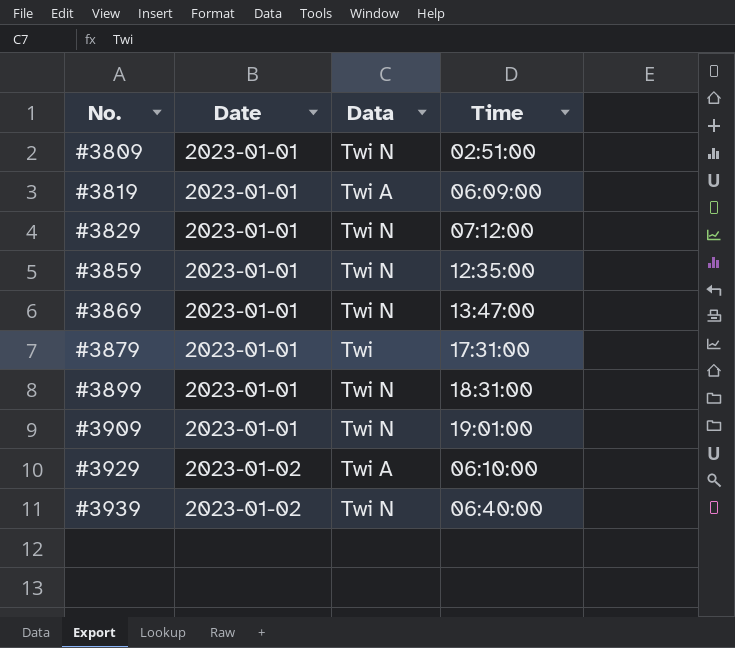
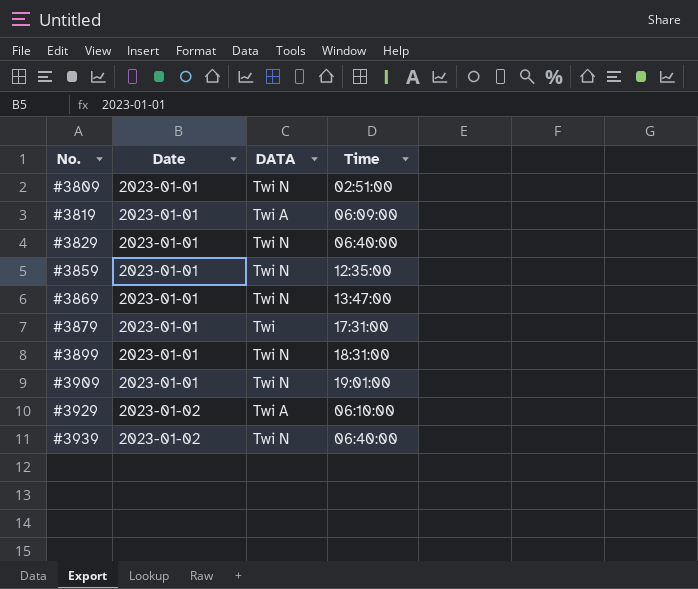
column name: Data -> DATA
#3829 | Time: 07:12:00 -> 06:40:00

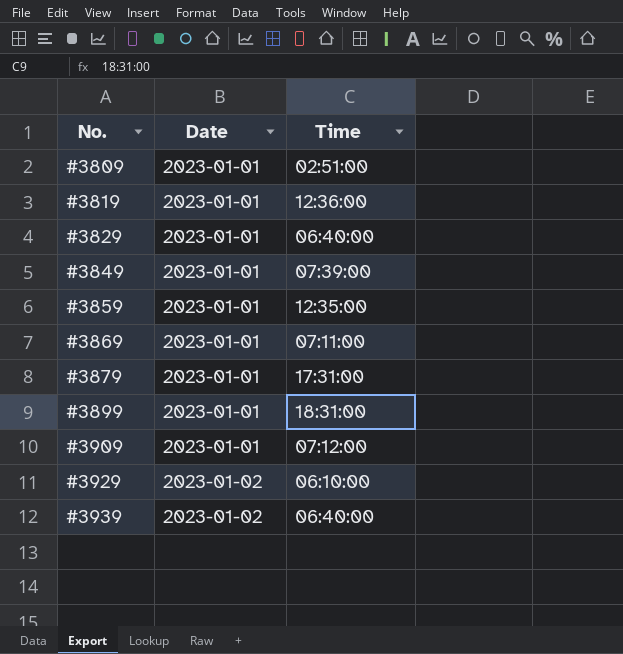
column DATA | position: 3 -> none
#3819 | Time: 06:09:00 -> 12:36:00
row #3849: none -> 2023-01-01 | 07:39:00
#3869 | Time: 13:47:00 -> 07:11:00
#3909 | Time: 19:01:00 -> 07:12:00

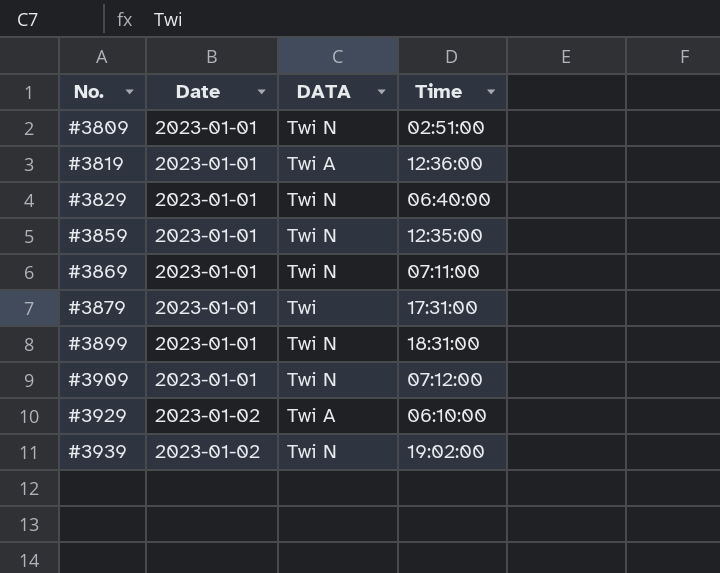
column DATA | position: none -> 3
row #3849: 2023-01-01 | 07:39:00 -> none
#3939 | Time: 06:40:00 -> 19:02:00

